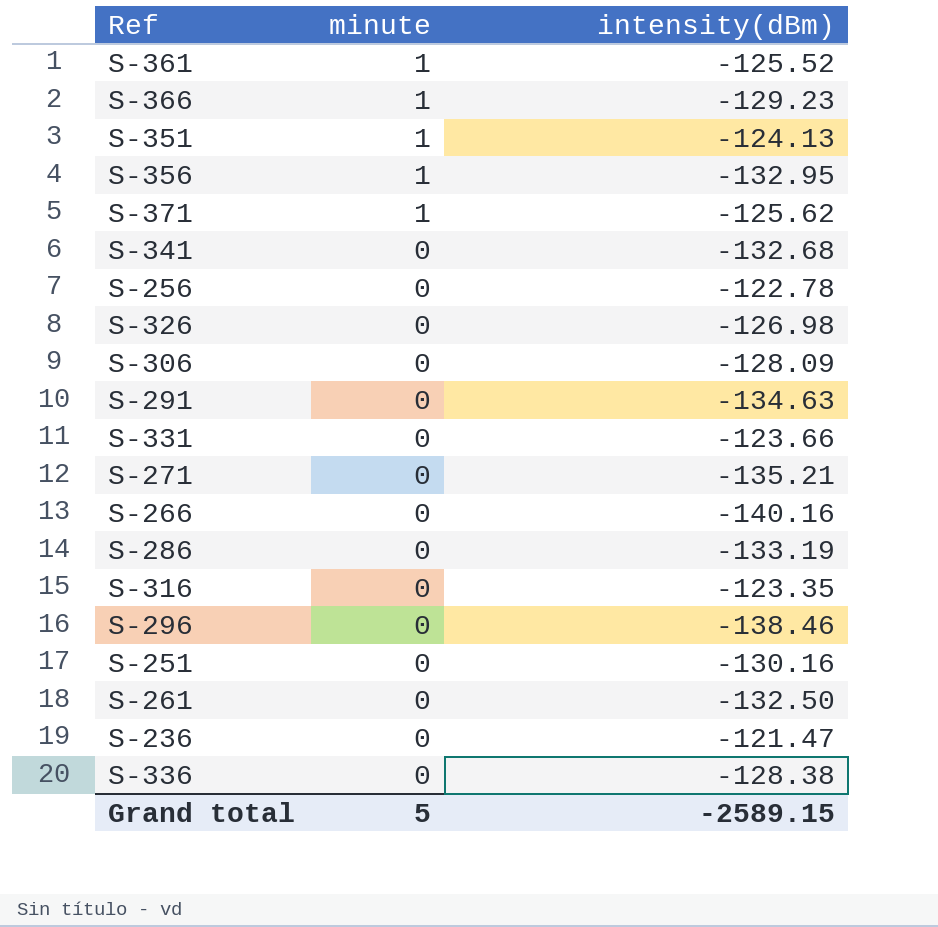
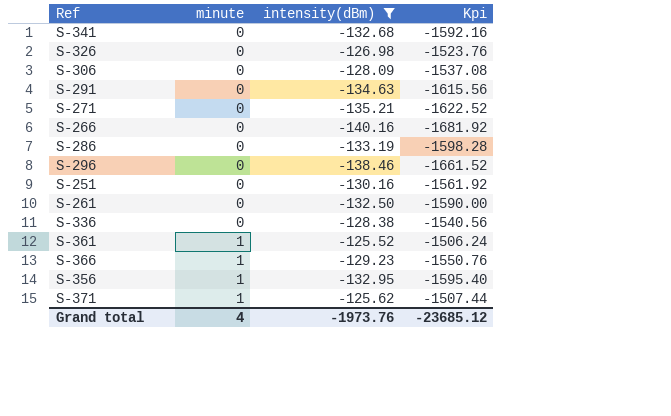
filter: none -> intensity(dBm) <= -125.52
row order: minute descending -> minute ascending
column Kpi | formula: none -> [intensity(dBm)] * 12
Grand total | minute: 5 -> 4
Grand total | intensity(dBm): -2589.15 -> -1973.76

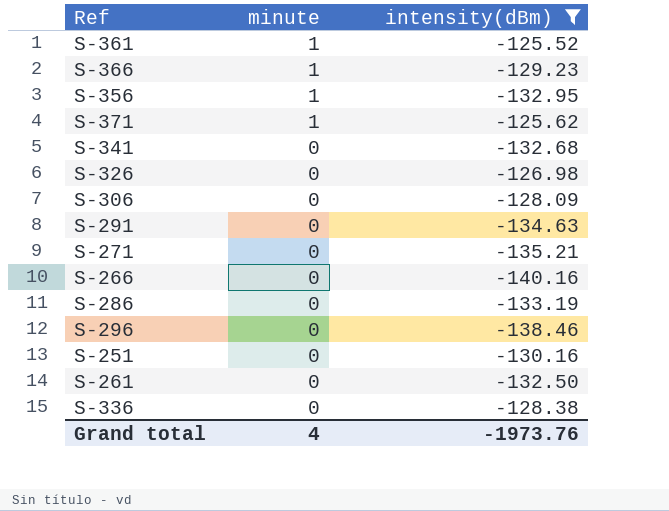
row order: minute ascending -> minute descending
column Kpi | formula: [intensity(dBm)] * 12 -> none

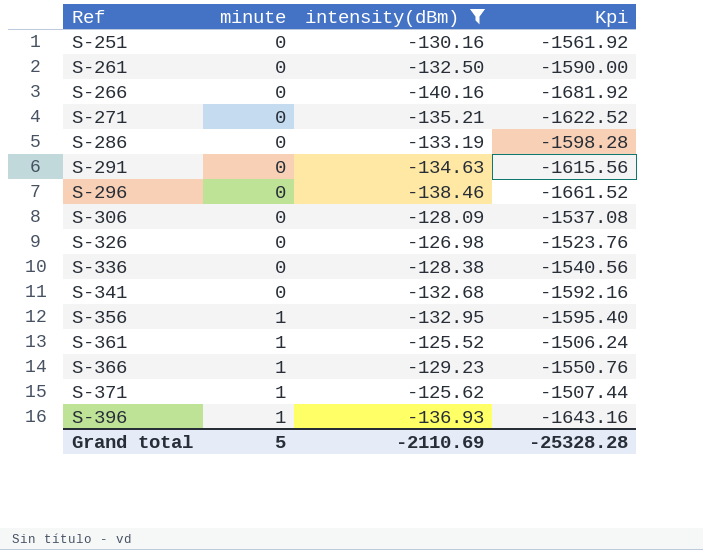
row order: minute descending -> Ref ascending
column Kpi | formula: none -> [intensity(dBm)] * 12
row S-396: none -> 1 | -136.93 | -1643.16
Grand total | minute: 4 -> 5
Grand total | intensity(dBm): -1973.76 -> -2110.69

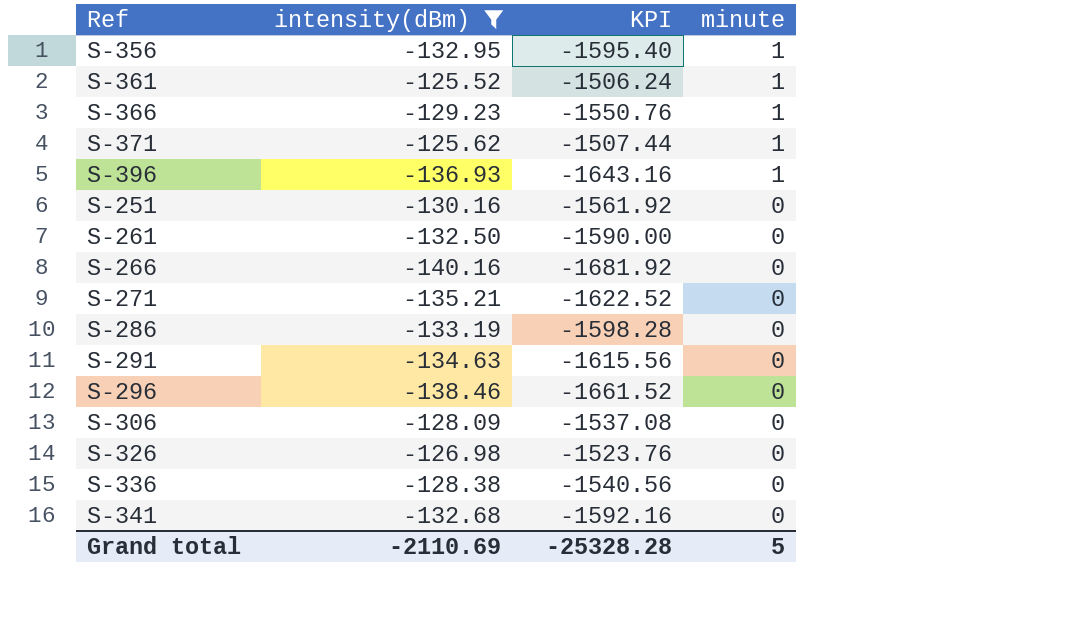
row order: Ref ascending -> minute descending
column name: Kpi -> KPI
column minute | position: 2 -> 4

